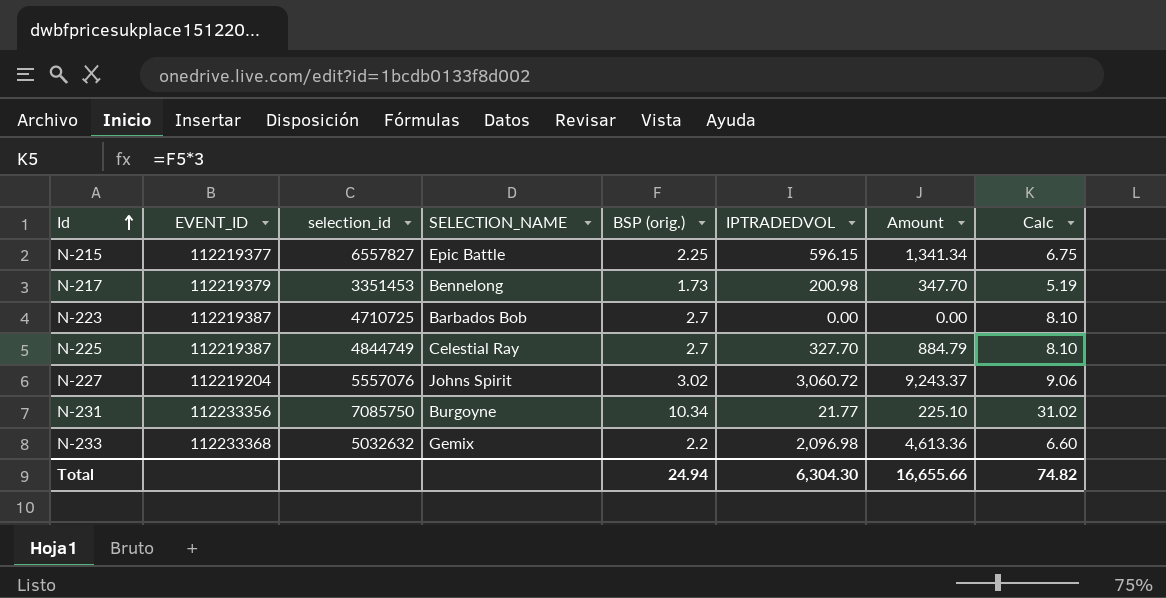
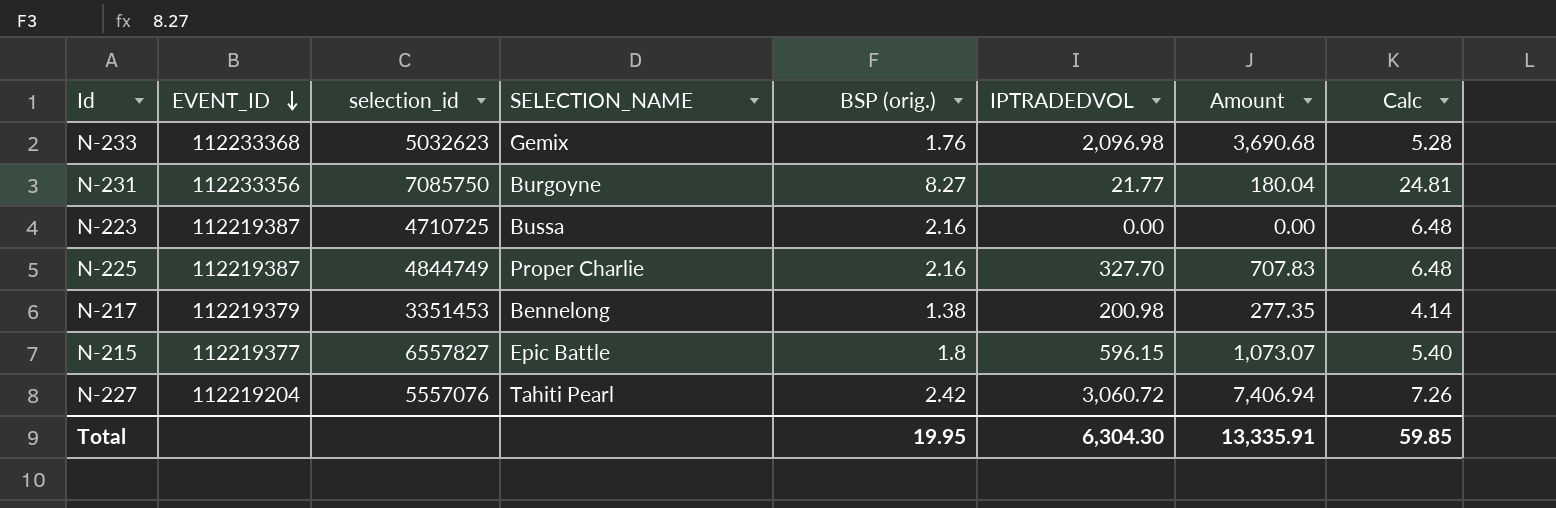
row order: Id ascending -> EVENT_ID descending
N-233 | selection_id: 5032632 -> 5032623
N-233 | BSP (orig.): 2.2 -> 1.76
N-233 | Amount: 4,613.36 -> 3,690.68
N-233 | Calc: 6.60 -> 5.28
N-231 | BSP (orig.): 10.34 -> 8.27
N-231 | Amount: 225.10 -> 180.04
N-231 | Calc: 31.02 -> 24.81
N-223 | SELECTION_NAME: Barbados Bob -> Bussa
N-223 | BSP (orig.): 2.7 -> 2.16
N-223 | Calc: 8.10 -> 6.48
N-225 | SELECTION_NAME: Celestial Ray -> Proper Charlie
N-225 | BSP (orig.): 2.7 -> 2.16
N-225 | Amount: 884.79 -> 707.83
N-225 | Calc: 8.10 -> 6.48
N-217 | BSP (orig.): 1.73 -> 1.38
N-217 | Amount: 347.70 -> 277.35
N-217 | Calc: 5.19 -> 4.14
N-215 | BSP (orig.): 2.25 -> 1.8
N-215 | Amount: 1,341.34 -> 1,073.07
N-215 | Calc: 6.75 -> 5.40
N-227 | SELECTION_NAME: Johns Spirit -> Tahiti Pearl
N-227 | BSP (orig.): 3.02 -> 2.42
N-227 | Amount: 9,243.37 -> 7,406.94
N-227 | Calc: 9.06 -> 7.26
Total | BSP (orig.): 24.94 -> 19.95
Total | Amount: 16,655.66 -> 13,335.91
Total | Calc: 74.82 -> 59.85

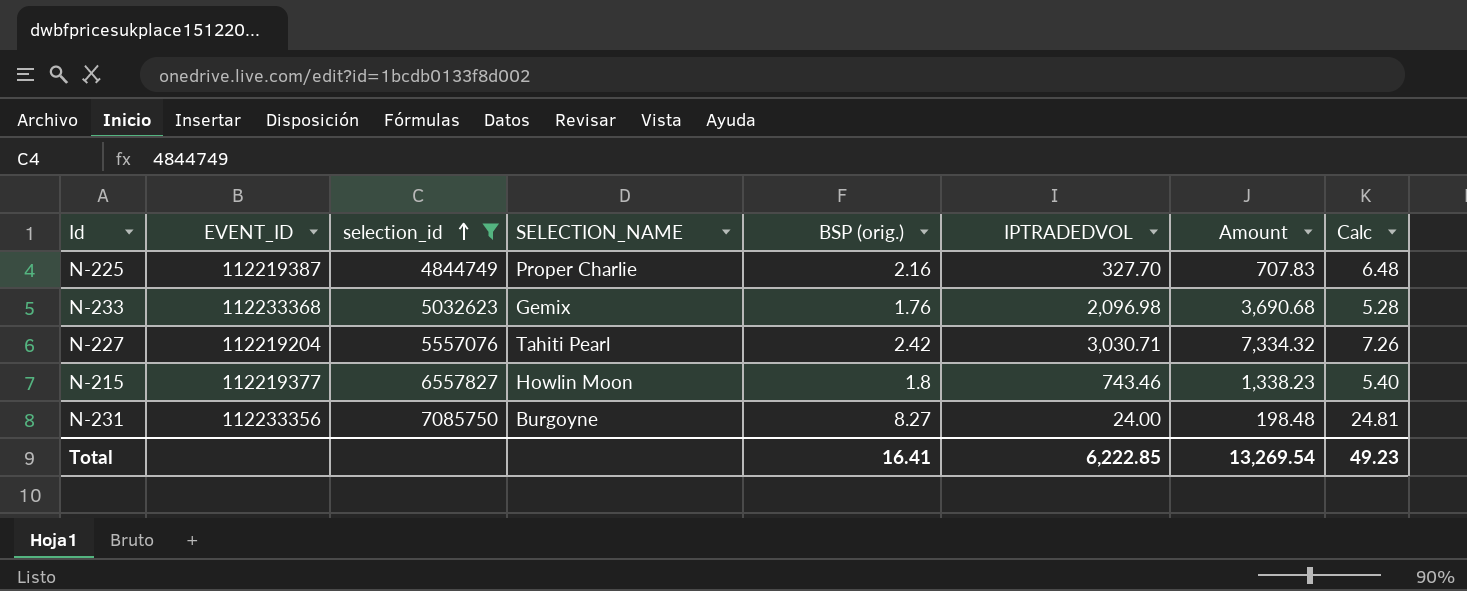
filter: none -> selection_id >= 4844749
row order: EVENT_ID descending -> selection_id ascending
N-227 | IPTRADEDVOL: 3,060.72 -> 3,030.71
N-227 | Amount: 7,406.94 -> 7,334.32
N-215 | SELECTION_NAME: Epic Battle -> Howlin Moon
N-215 | IPTRADEDVOL: 596.15 -> 743.46
N-215 | Amount: 1,073.07 -> 1,338.23
N-231 | IPTRADEDVOL: 21.77 -> 24.00
N-231 | Amount: 180.04 -> 198.48
Total | BSP (orig.): 19.95 -> 16.41
Total | IPTRADEDVOL: 6,304.30 -> 6,222.85
Total | Amount: 13,335.91 -> 13,269.54
Total | Calc: 59.85 -> 49.23

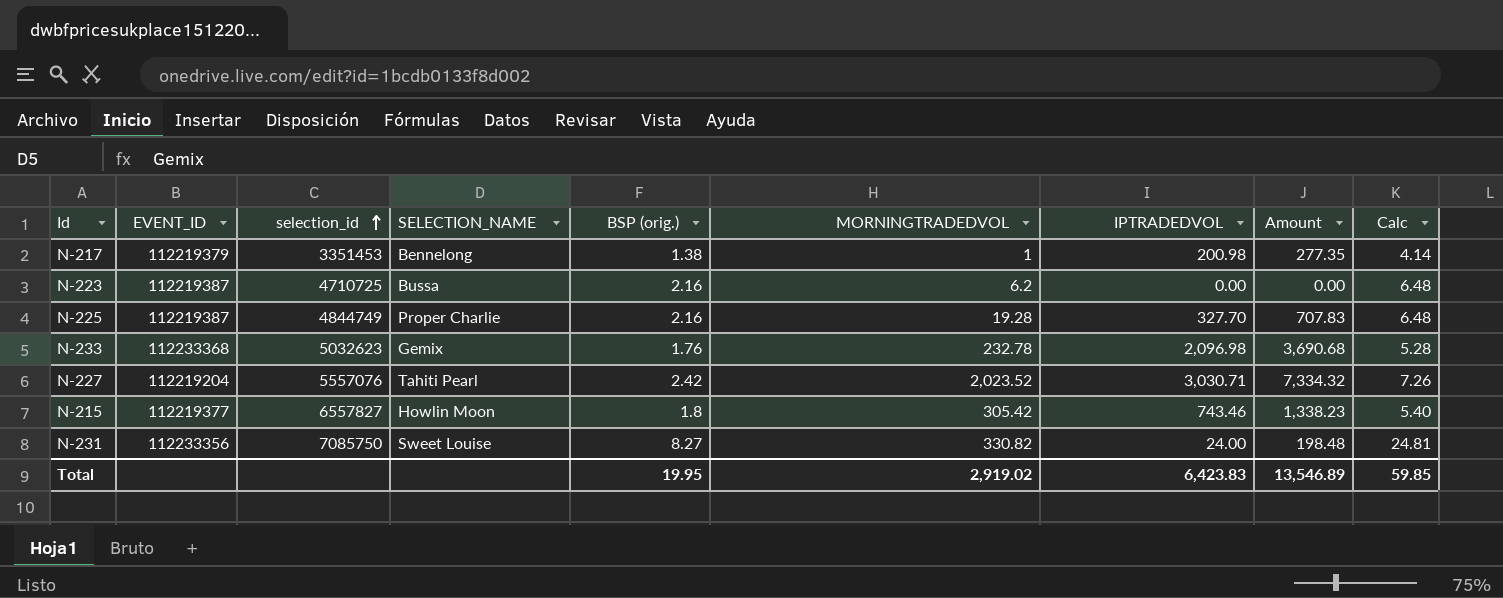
filter: selection_id >= 4844749 -> none
column MORNINGTRADEDVOL | position: none -> 6
N-231 | SELECTION_NAME: Burgoyne -> Sweet Louise
Total | BSP (orig.): 16.41 -> 19.95
Total | IPTRADEDVOL: 6,222.85 -> 6,423.83
Total | Amount: 13,269.54 -> 13,546.89
Total | Calc: 49.23 -> 59.85

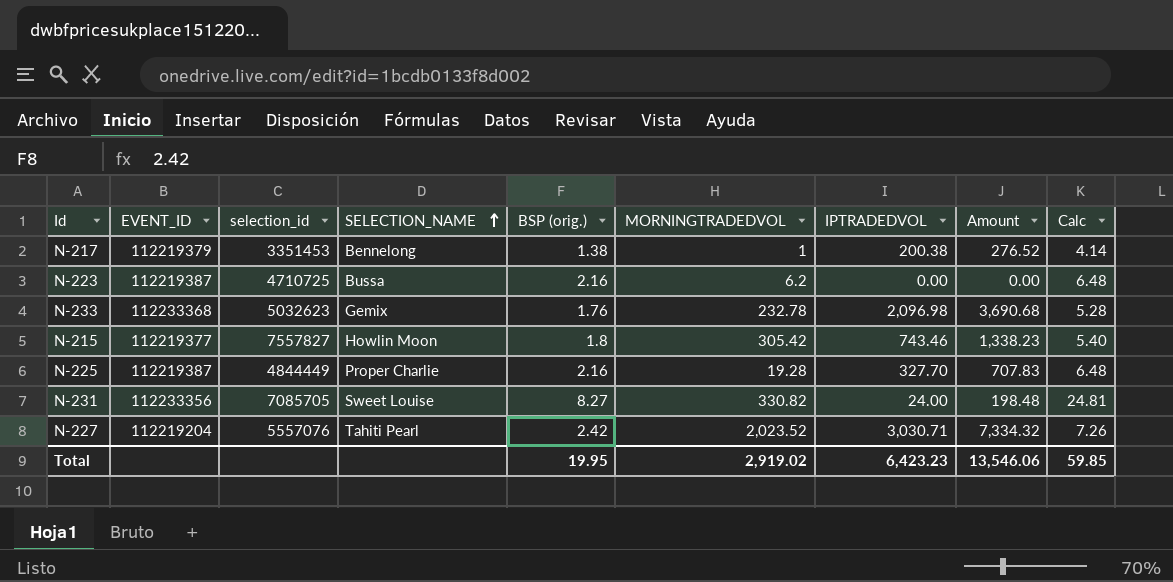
row order: selection_id ascending -> SELECTION_NAME ascending
N-217 | IPTRADEDVOL: 200.98 -> 200.38
N-217 | Amount: 277.35 -> 276.52
N-215 | selection_id: 6557827 -> 7557827
N-225 | selection_id: 4844749 -> 4844449
N-231 | selection_id: 7085750 -> 7085705
Total | IPTRADEDVOL: 6,423.83 -> 6,423.23
Total | Amount: 13,546.89 -> 13,546.06

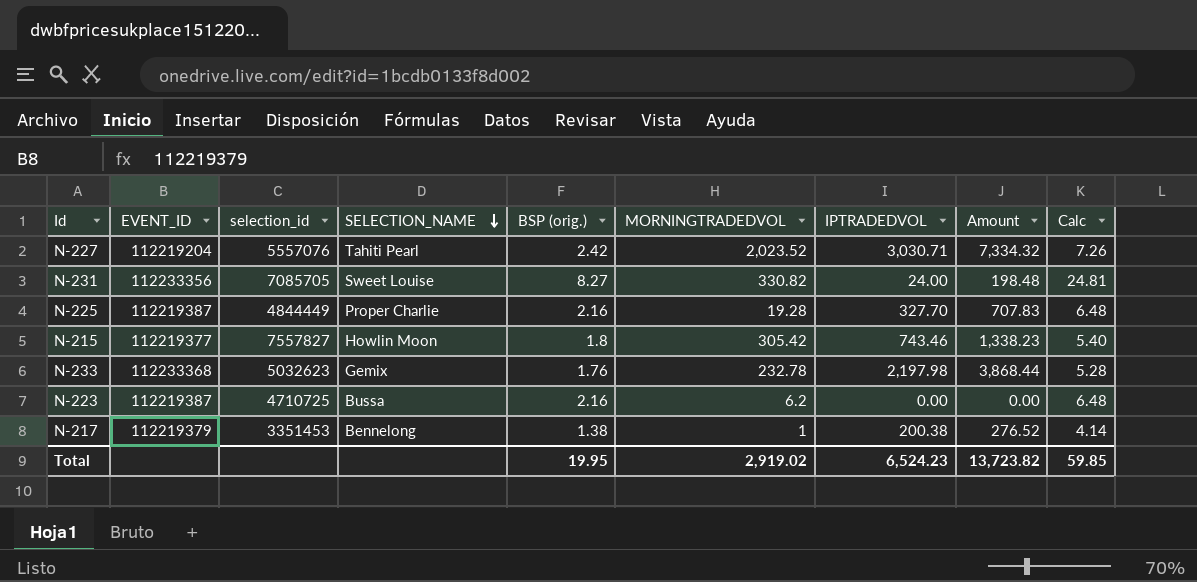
row order: SELECTION_NAME ascending -> SELECTION_NAME descending
N-233 | IPTRADEDVOL: 2,096.98 -> 2,197.98
N-233 | Amount: 3,690.68 -> 3,868.44
Total | IPTRADEDVOL: 6,423.23 -> 6,524.23
Total | Amount: 13,546.06 -> 13,723.82

